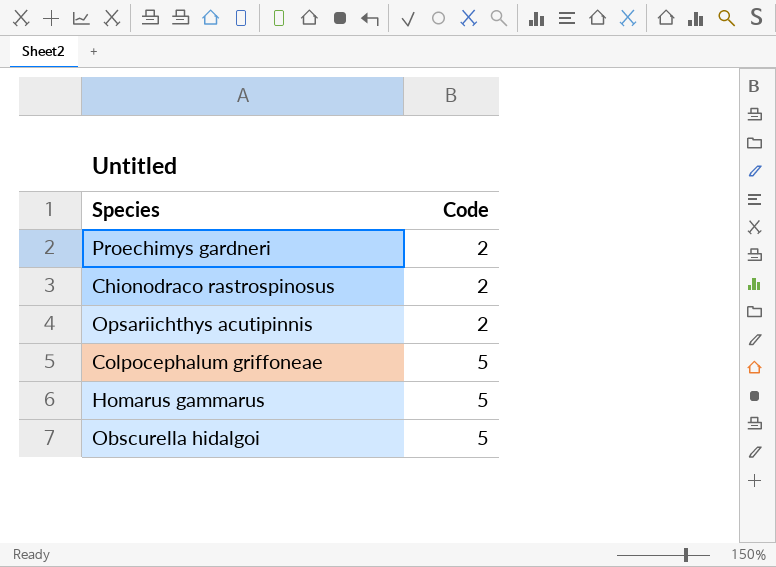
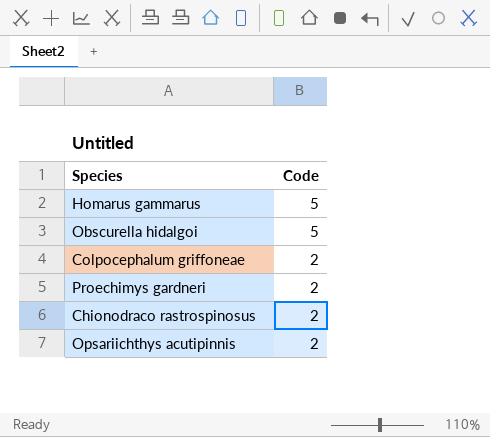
row order: Code ascending -> Code descending
Colpocephalum griffoneae | Code: 5 -> 2

